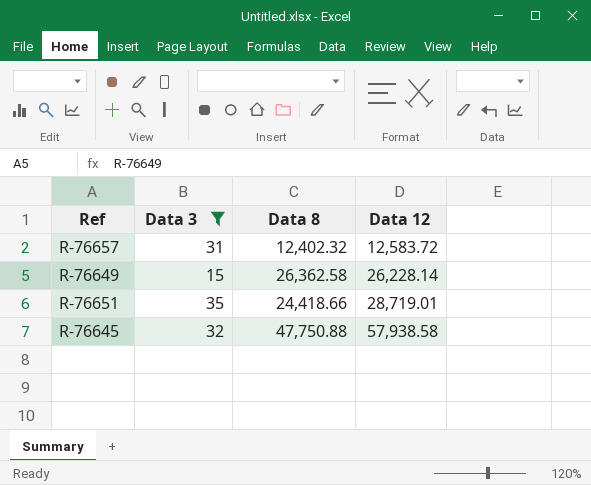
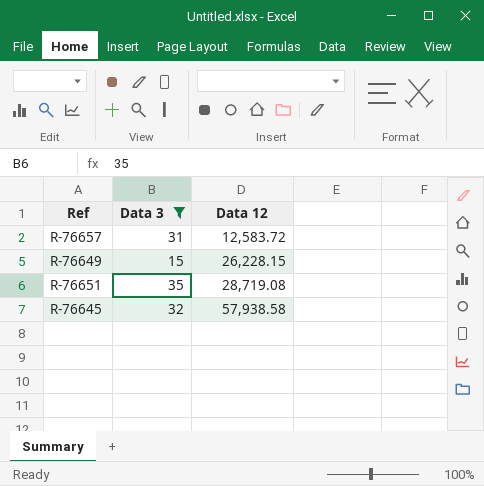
column Data 8 | position: 3 -> none
R-76649 | Data 12: 26,228.14 -> 26,228.15
R-76651 | Data 12: 28,719.01 -> 28,719.08

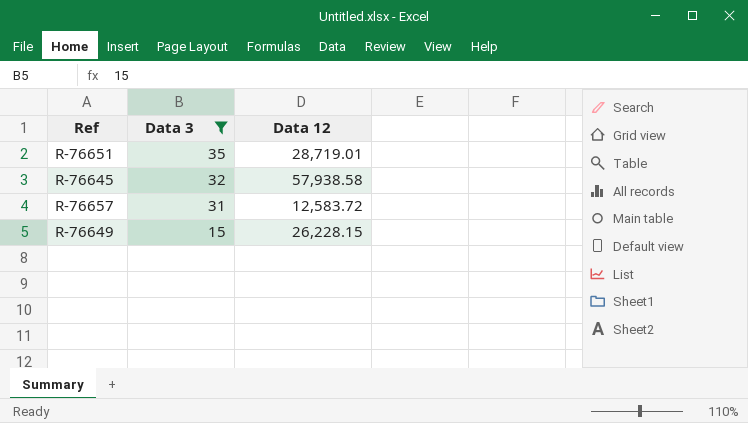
row order: Data 12 ascending -> Data 3 descending
R-76651 | Data 12: 28,719.08 -> 28,719.01

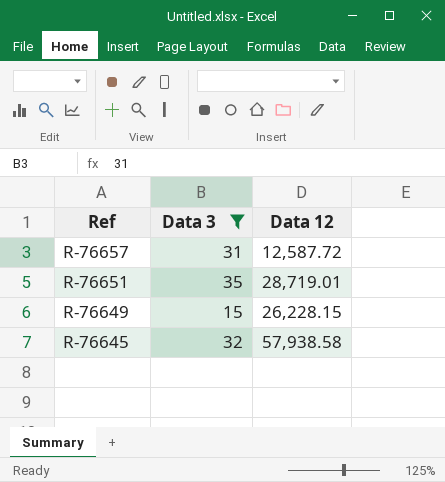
row order: Data 3 descending -> Ref descending
R-76657 | Data 12: 12,583.72 -> 12,587.72

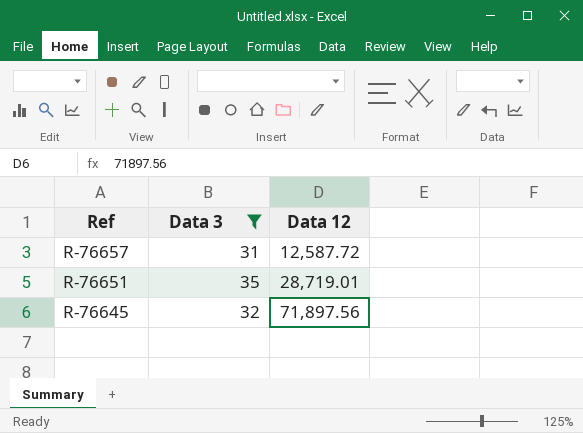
row R-76649: 15 | 26,228.15 -> none
R-76645 | Data 12: 57,938.58 -> 71,897.56

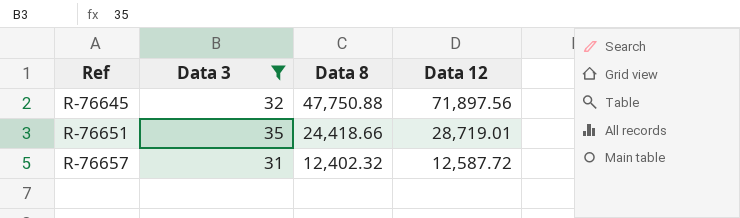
row order: Ref descending -> Ref ascending
column Data 8 | position: none -> 3

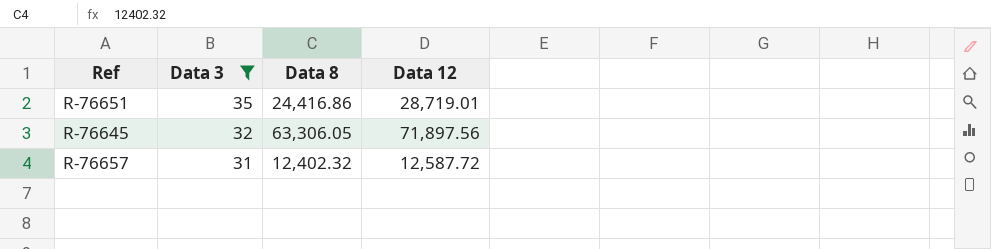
row order: Ref ascending -> Data 3 descending
R-76651 | Data 8: 24,418.66 -> 24,416.86
R-76645 | Data 8: 47,750.88 -> 63,306.05

